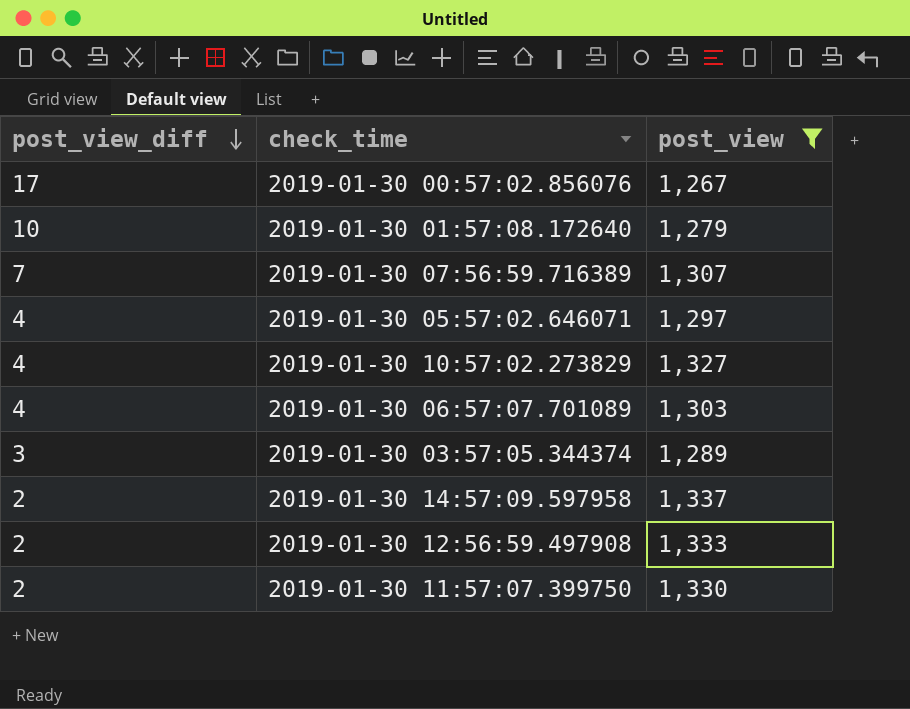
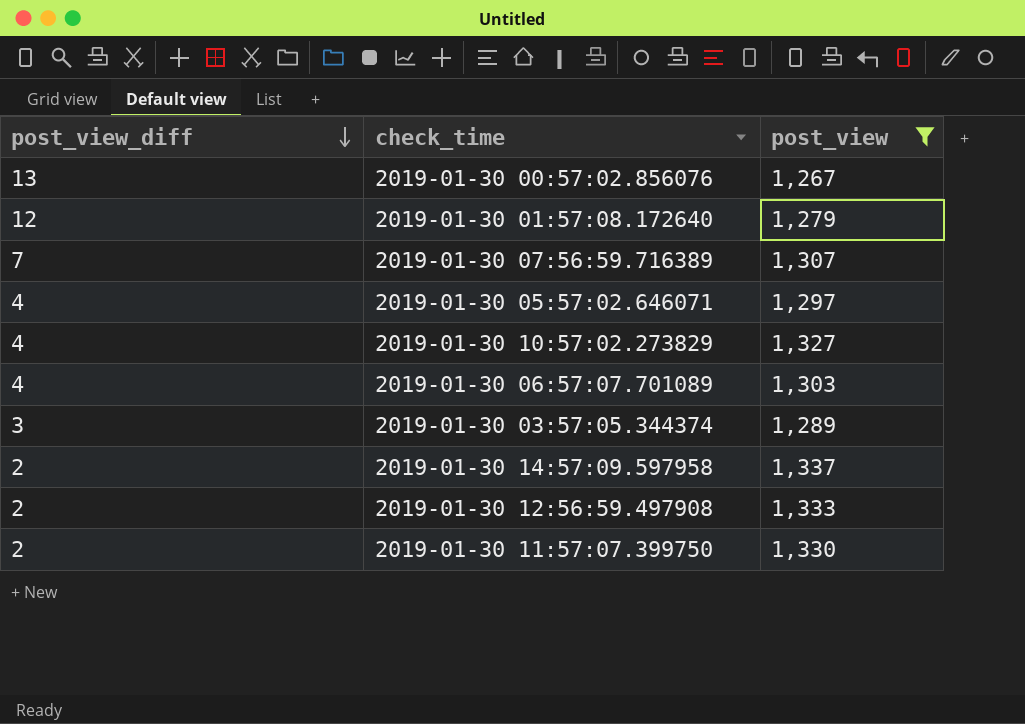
2019-01-30 00:57:02.856076 | post_view_diff: 17 -> 13
2019-01-30 01:57:08.172640 | post_view_diff: 10 -> 12

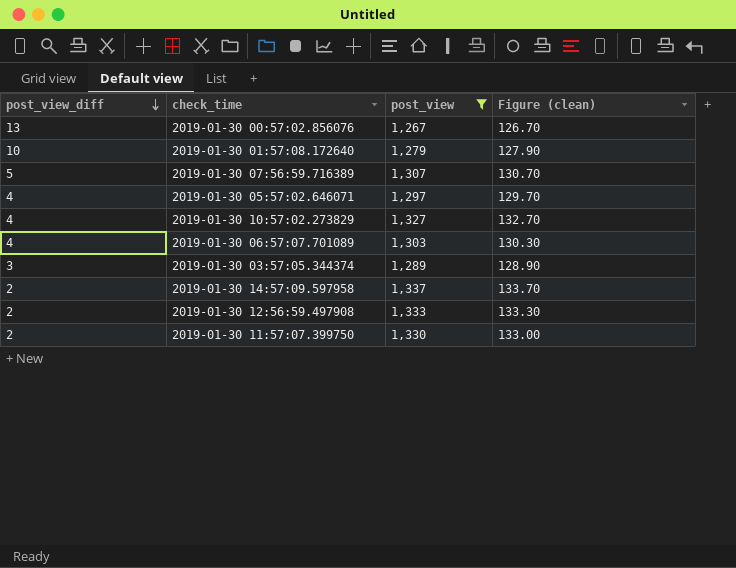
column Figure (clean) | formula: none -> [post_view] * 0.1
2019-01-30 01:57:08.172640 | post_view_diff: 12 -> 10
2019-01-30 07:56:59.716389 | post_view_diff: 7 -> 5

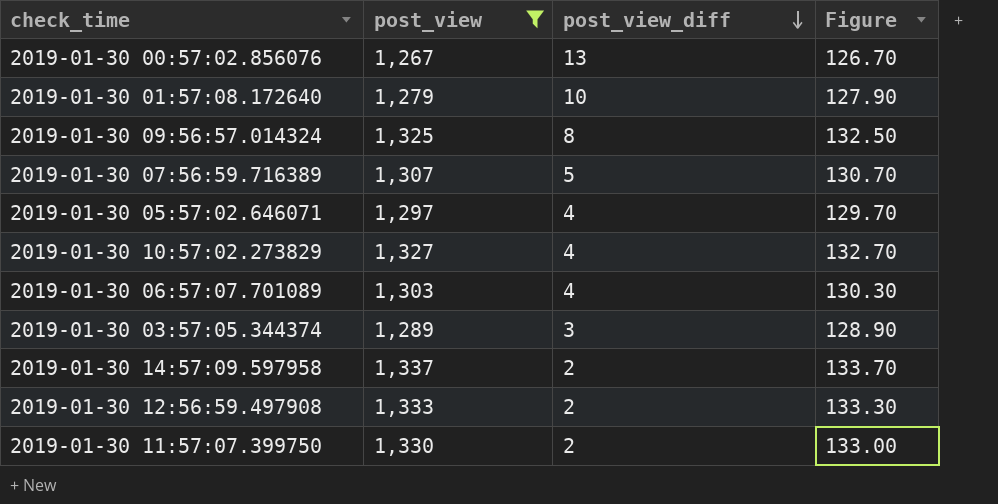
column post_view_diff | position: 1 -> 3
column name: Figure (clean) -> Figure
row 2019-01-30 09:56:57.014324: none -> 1,325 | 8 | 132.50

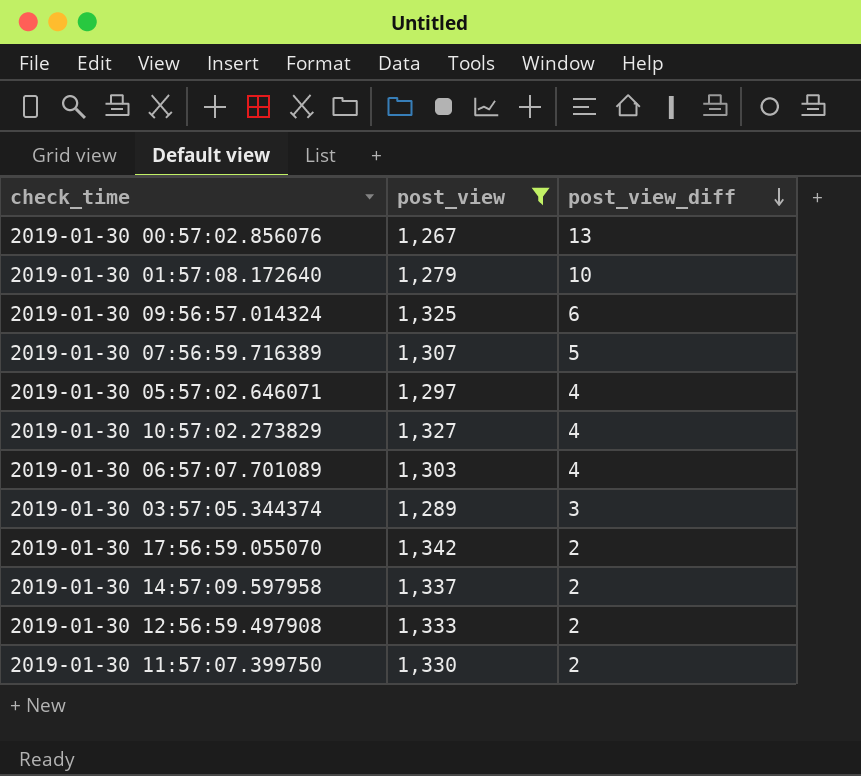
column Figure | formula: [post_view] * 0.1 -> none
2019-01-30 09:56:57.014324 | post_view_diff: 8 -> 6
row 2019-01-30 17:56:59.055070: none -> 1,342 | 2

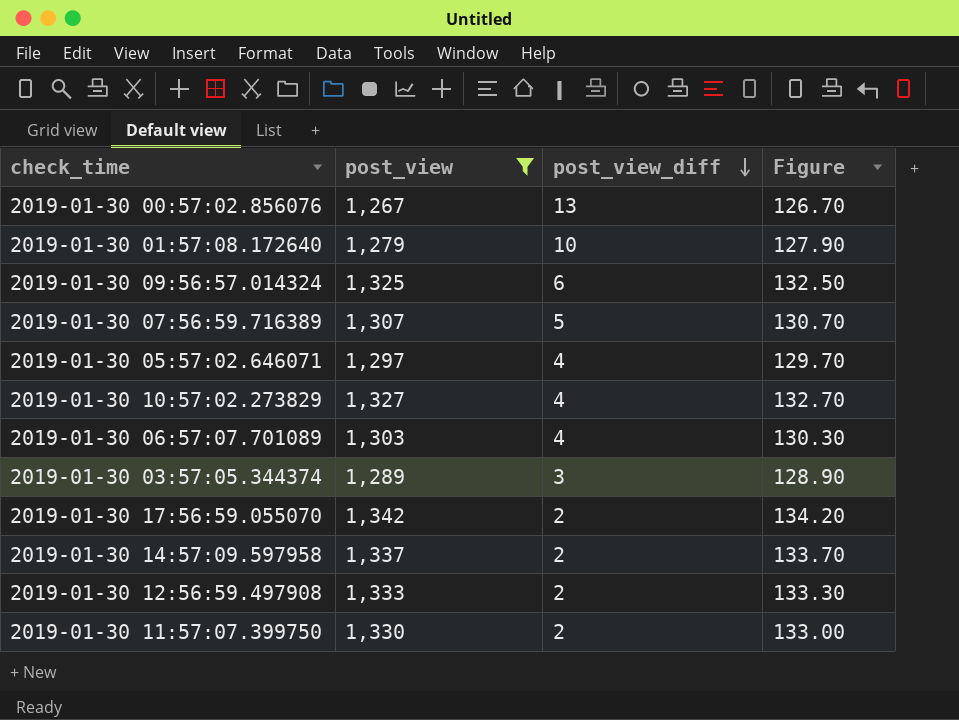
column Figure | formula: none -> [post_view] * 0.1

